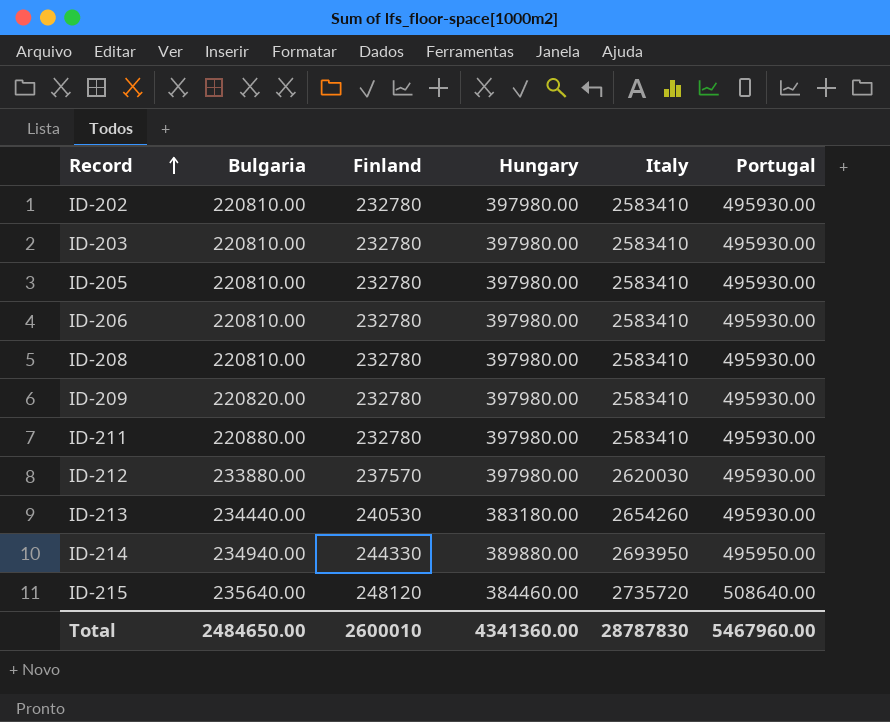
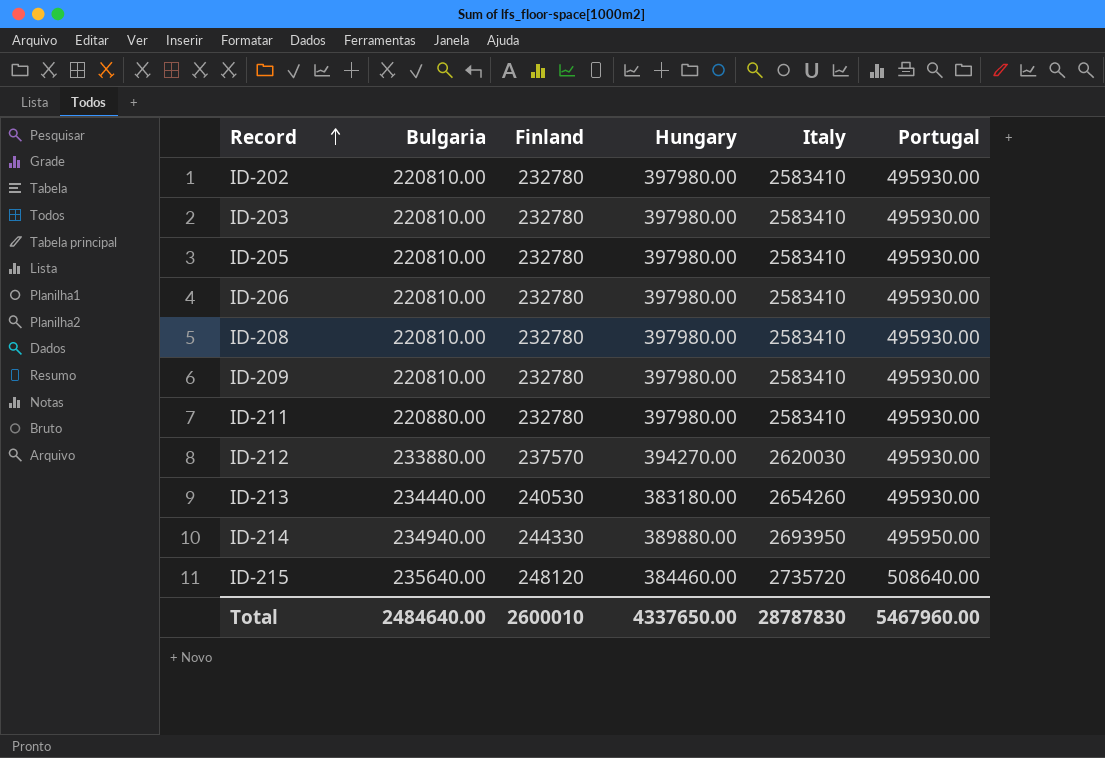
ID-209 | Bulgaria: 220820.00 -> 220810.00
ID-212 | Hungary: 397980.00 -> 394270.00
Total | Bulgaria: 2484650.00 -> 2484640.00
Total | Hungary: 4341360.00 -> 4337650.00

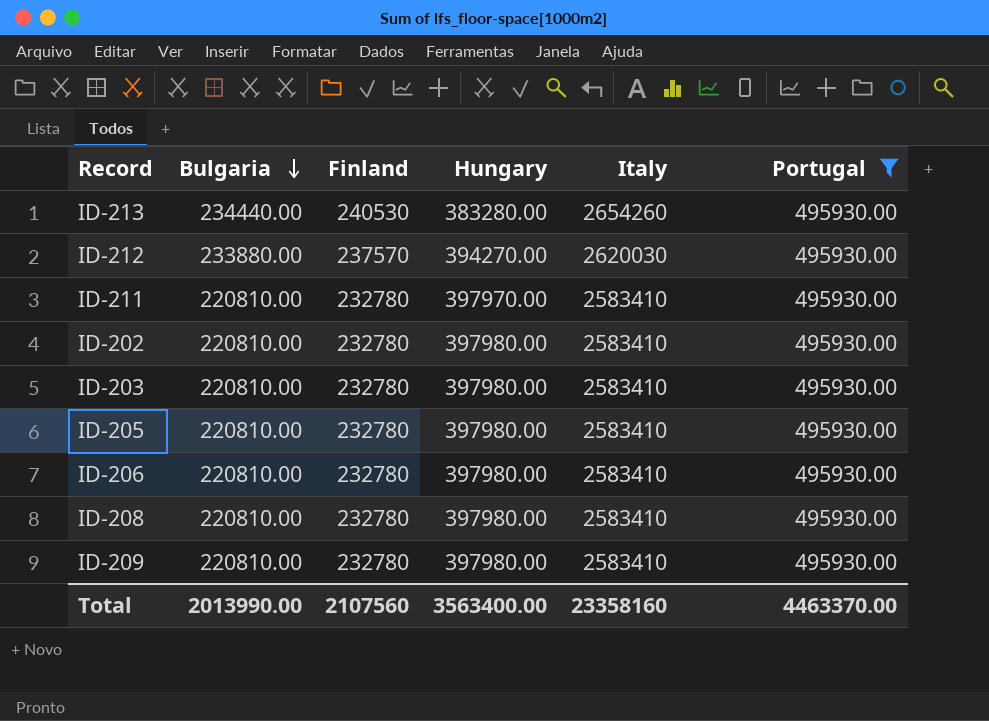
filter: none -> Portugal = 495930.00
row order: Record ascending -> Bulgaria descending
ID-213 | Hungary: 383180.00 -> 383280.00
ID-211 | Bulgaria: 220880.00 -> 220810.00
ID-211 | Hungary: 397980.00 -> 397970.00
Total | Bulgaria: 2484640.00 -> 2013990.00
Total | Finland: 2600010 -> 2107560
Total | Hungary: 4337650.00 -> 3563400.00
Total | Italy: 28787830 -> 23358160
Total | Portugal: 5467960.00 -> 4463370.00

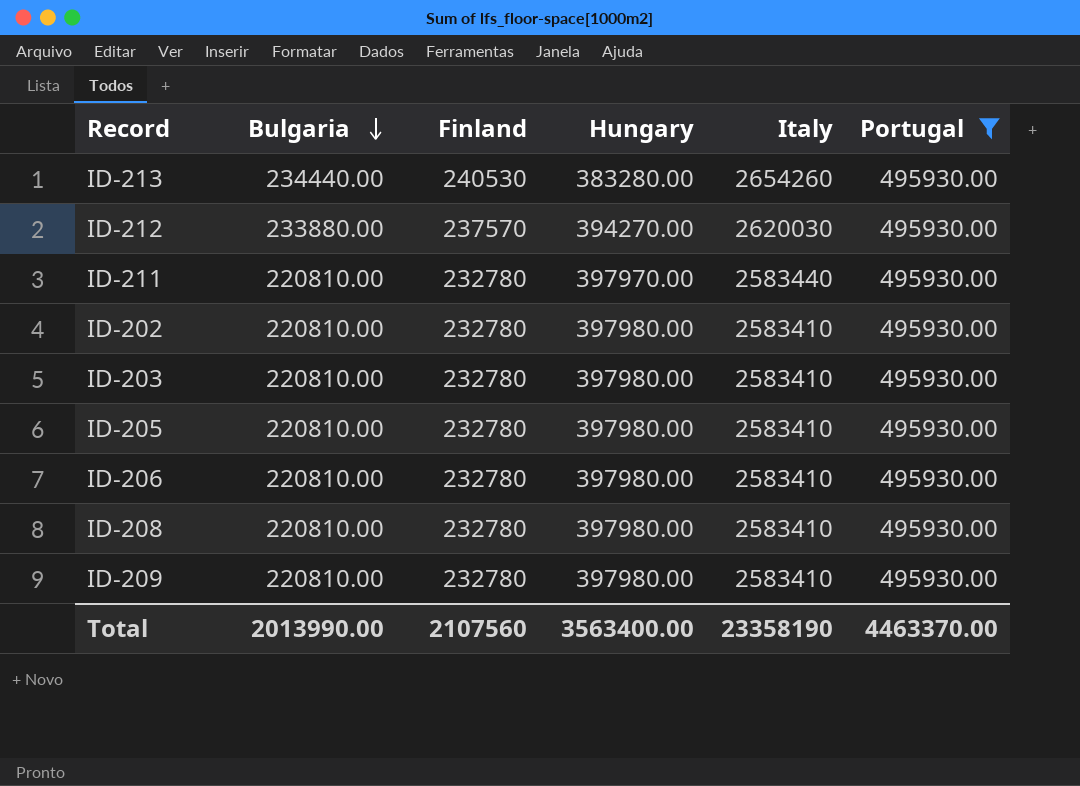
ID-211 | Italy: 2583410 -> 2583440
Total | Italy: 23358160 -> 23358190

